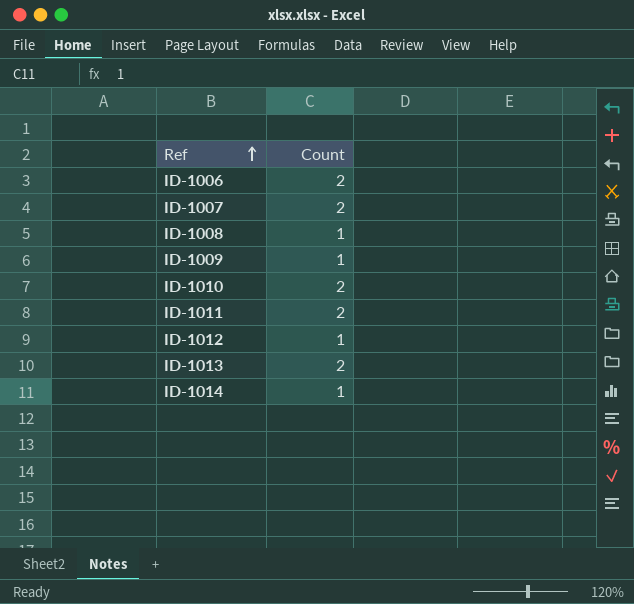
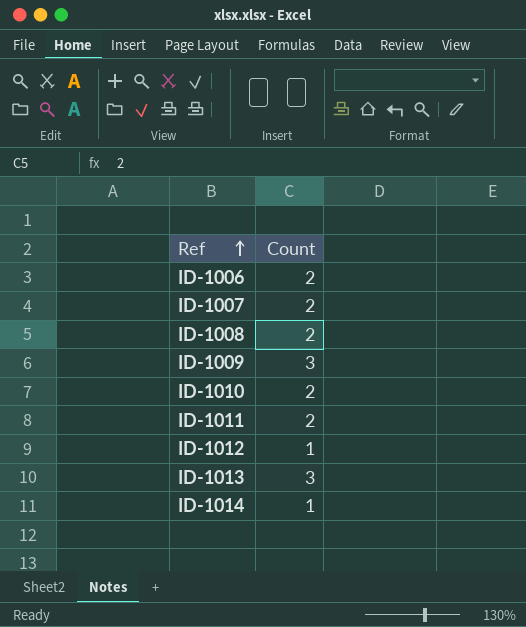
ID-1008 | Count: 1 -> 2
ID-1009 | Count: 1 -> 3
ID-1013 | Count: 2 -> 3

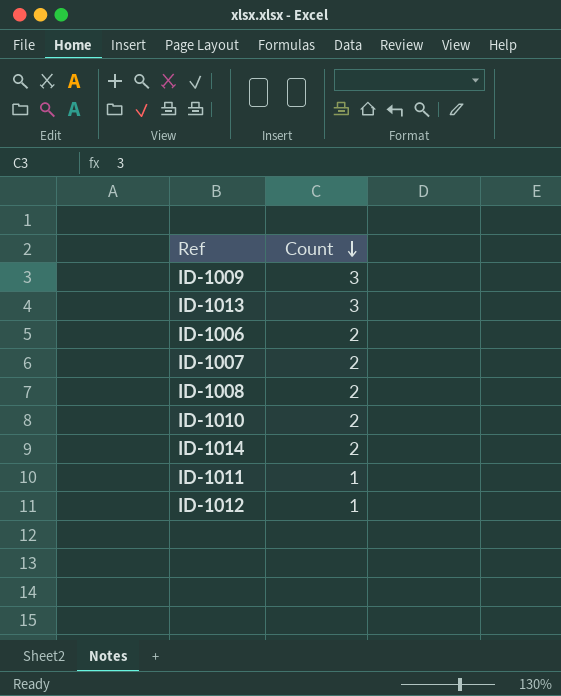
row order: Ref ascending -> Count descending
ID-1014 | Count: 1 -> 2
ID-1011 | Count: 2 -> 1

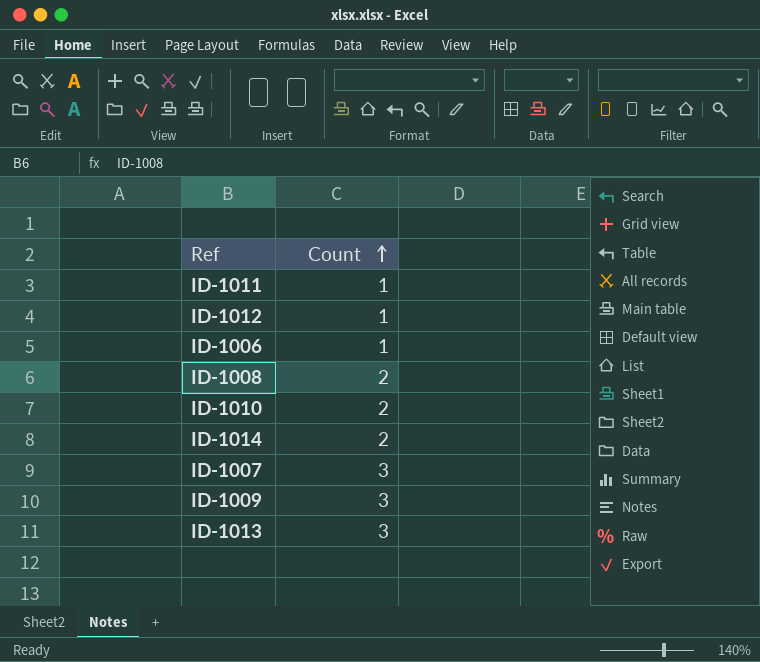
row order: Count descending -> Count ascending
ID-1006 | Count: 2 -> 1
ID-1007 | Count: 2 -> 3

